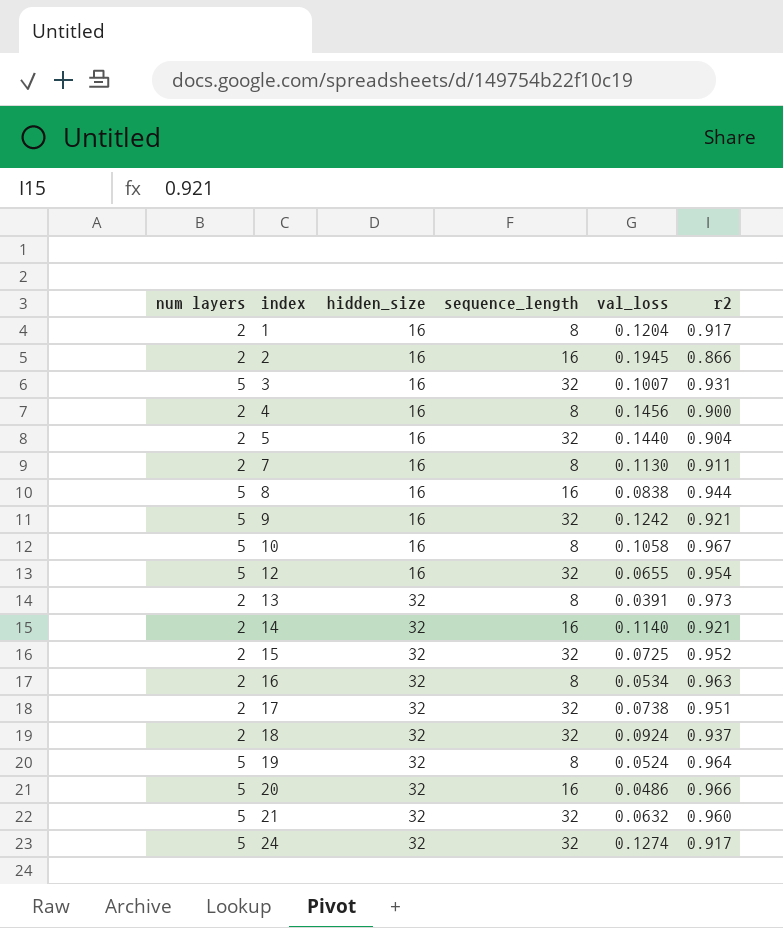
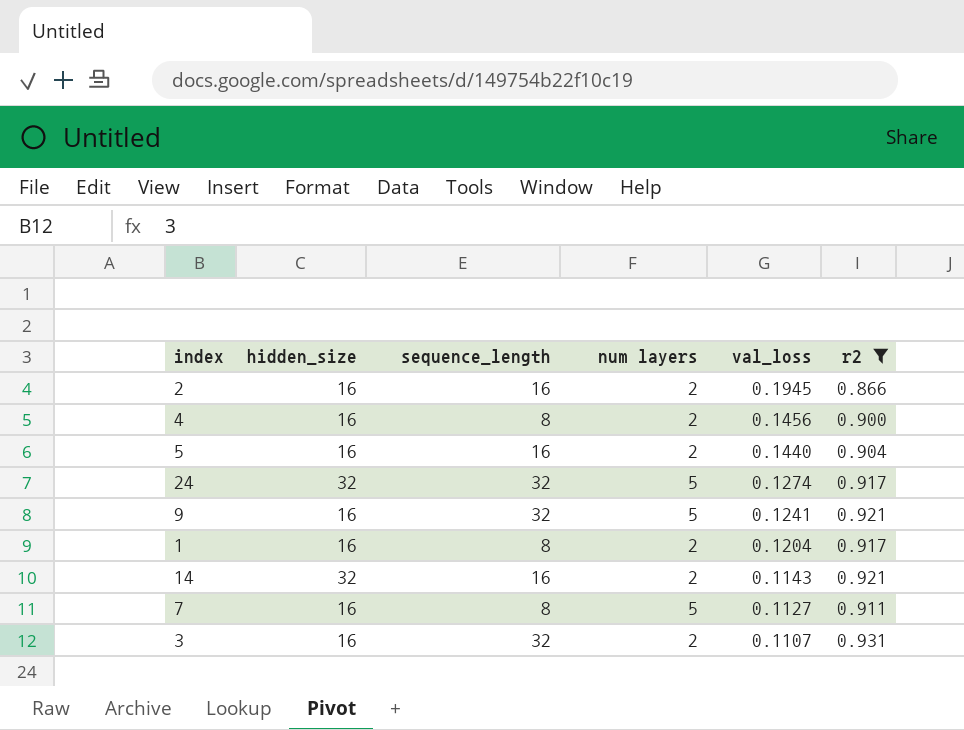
filter: none -> r2 <= 0.931
row order: index ascending -> val_loss descending
column num layers | position: 1 -> 4
5 | sequence_length: 32 -> 16
9 | val_loss: 0.1242 -> 0.1241
14 | val_loss: 0.1140 -> 0.1143
7 | num layers: 2 -> 5
7 | val_loss: 0.1130 -> 0.1127
3 | num layers: 5 -> 2
3 | val_loss: 0.1007 -> 0.1107

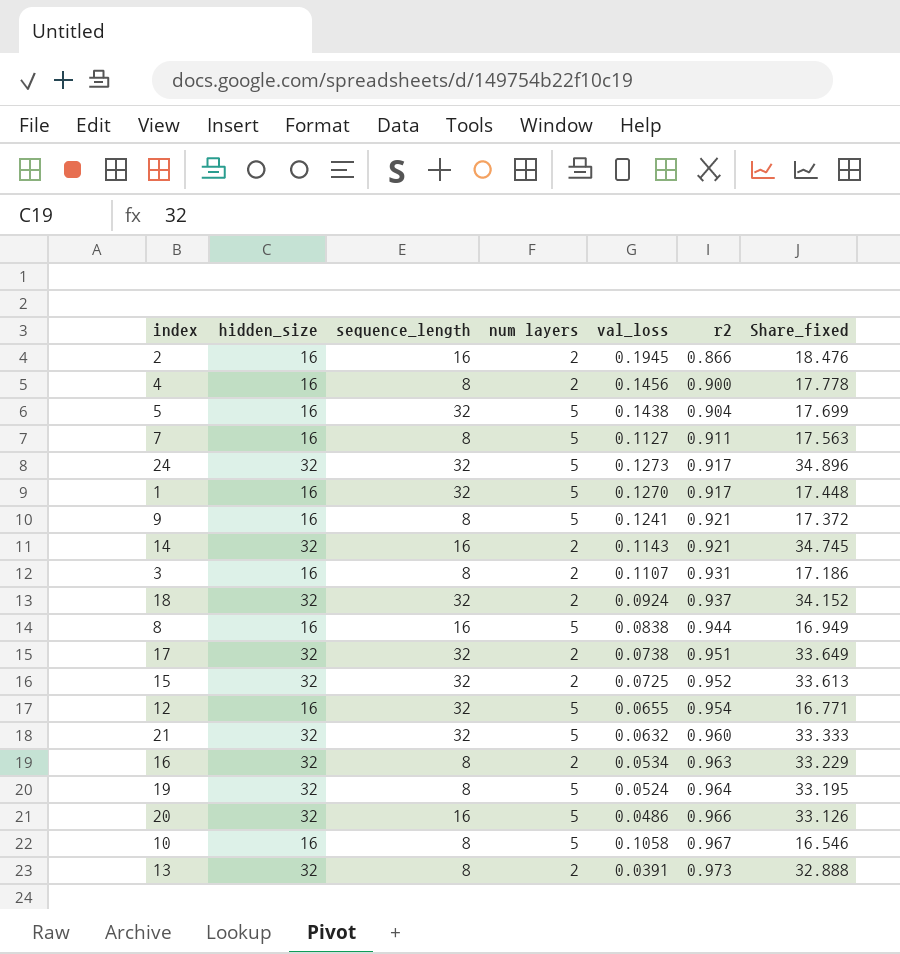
filter: r2 <= 0.931 -> none
row order: val_loss descending -> r2 ascending
column Share_fixed | formula: none -> [hidden_size] / [r2]
5 | sequence_length: 16 -> 32
5 | num layers: 2 -> 5
5 | val_loss: 0.1440 -> 0.1438
24 | val_loss: 0.1274 -> 0.1273
1 | sequence_length: 8 -> 32
1 | num layers: 2 -> 5
1 | val_loss: 0.1204 -> 0.1270
9 | sequence_length: 32 -> 8
3 | sequence_length: 32 -> 8

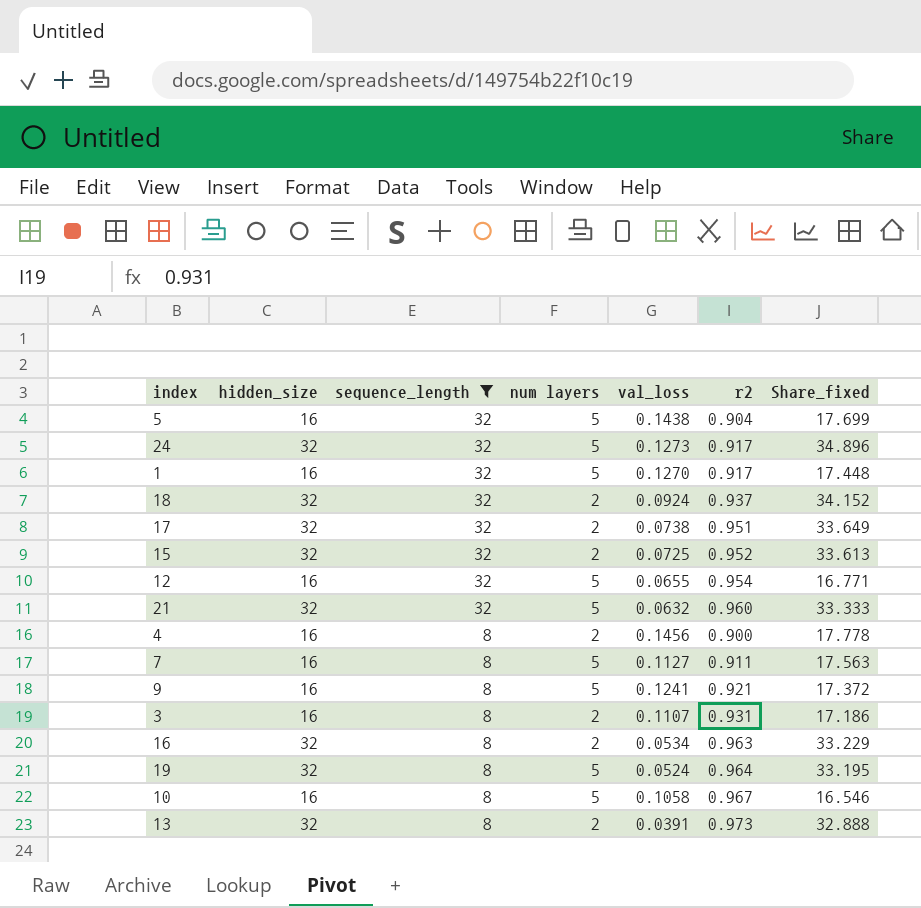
filter: none -> sequence_length != 16
row order: r2 ascending -> sequence_length descending

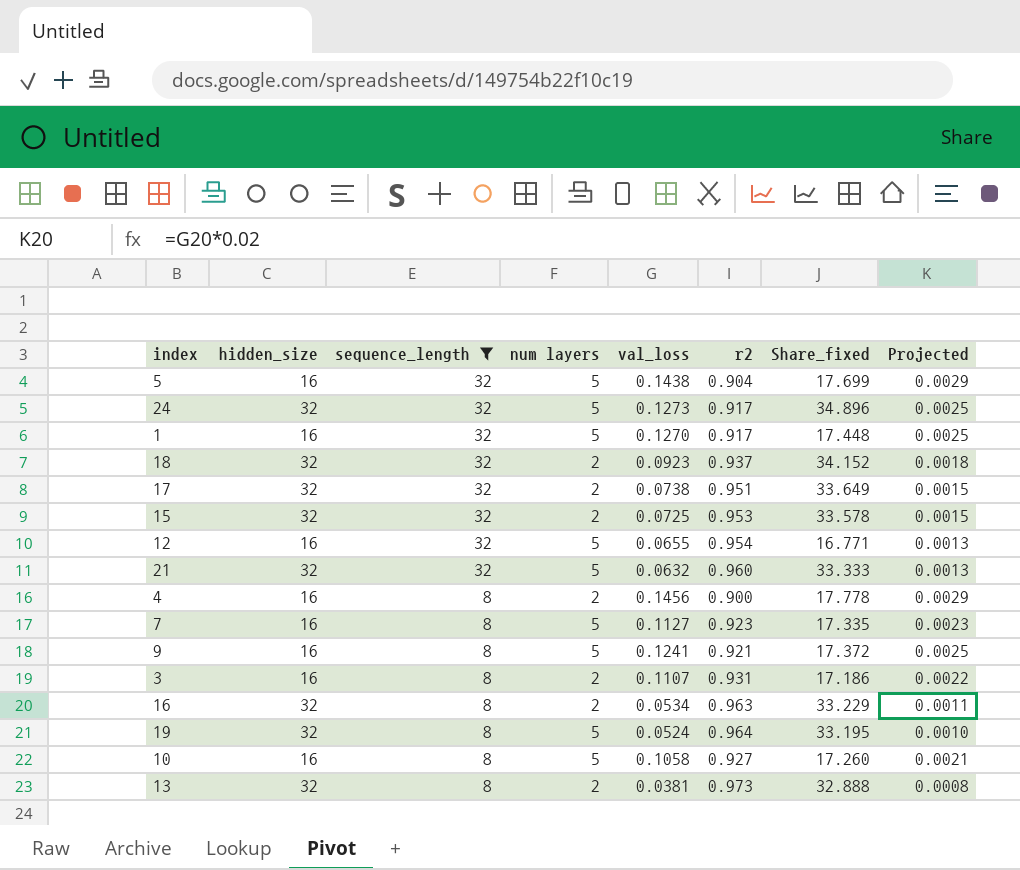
column Projected | formula: none -> [val_loss] * 0.02
18 | val_loss: 0.0924 -> 0.0923
15 | r2: 0.952 -> 0.953
15 | Share_fixed: 33.613 -> 33.578
7 | r2: 0.911 -> 0.923
7 | Share_fixed: 17.563 -> 17.335
10 | r2: 0.967 -> 0.927
10 | Share_fixed: 16.546 -> 17.260
13 | val_loss: 0.0391 -> 0.0381

